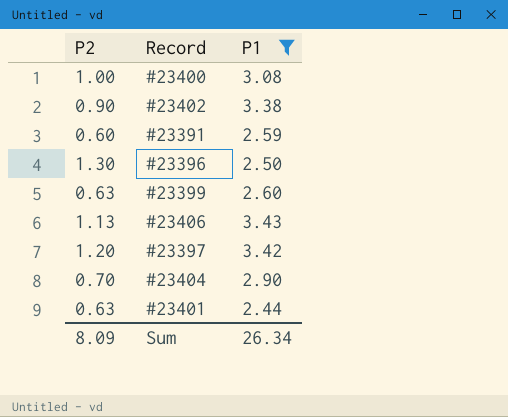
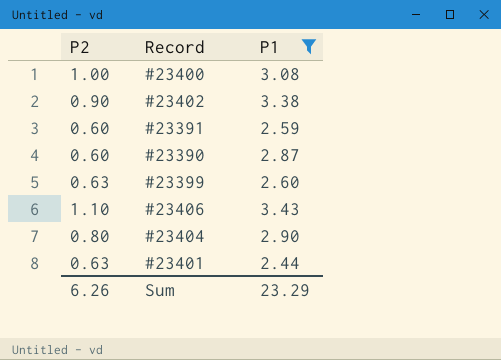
row #23396: 1.30 | 2.50 -> none
row #23397: 1.20 | 3.42 -> none
row #23390: none -> 0.60 | 2.87
#23406 | P2: 1.13 -> 1.10
#23404 | P2: 0.70 -> 0.80
Sum | P2: 8.09 -> 6.26
Sum | P1: 26.34 -> 23.29

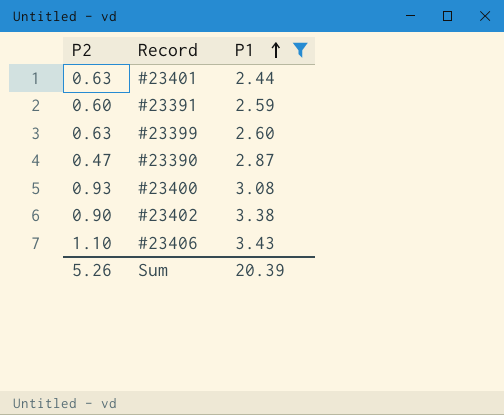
row order: none -> P1 ascending
row #23404: 0.80 | 2.90 -> none
#23390 | P2: 0.60 -> 0.47
#23400 | P2: 1.00 -> 0.93
Sum | P2: 6.26 -> 5.26
Sum | P1: 23.29 -> 20.39

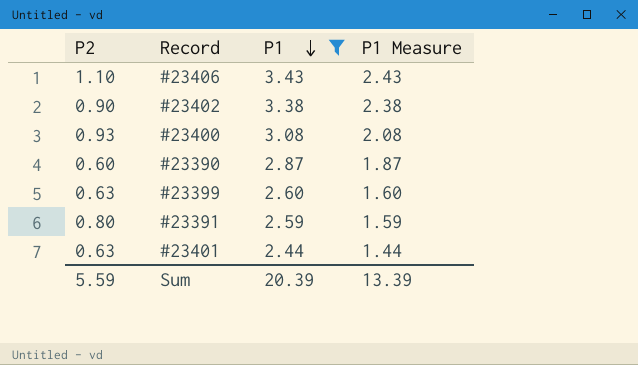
row order: P1 ascending -> P1 descending
column P1 Measure | formula: none -> [P1] - 1
#23390 | P2: 0.47 -> 0.60
#23391 | P2: 0.60 -> 0.80
Sum | P2: 5.26 -> 5.59

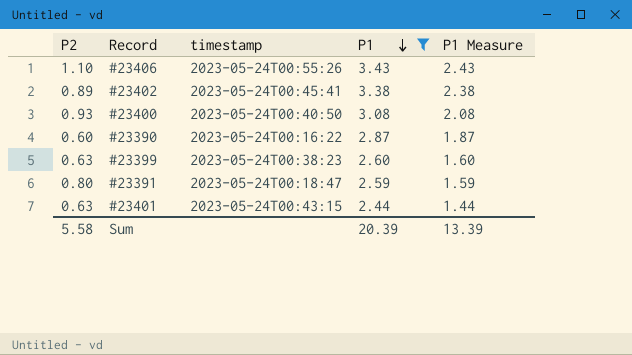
column timestamp | position: none -> 3
#23402 | P2: 0.90 -> 0.89
Sum | P2: 5.59 -> 5.58

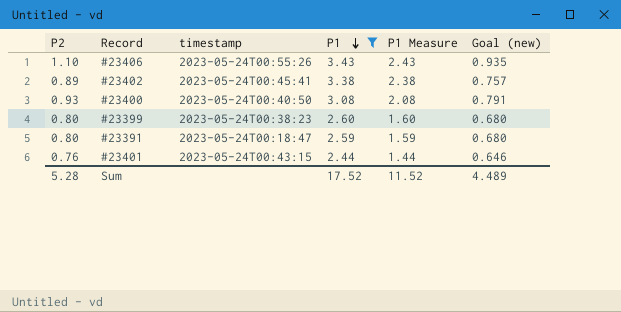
column Goal (new) | formula: none -> [P2] * 0.85
row #23390: 0.60 | 2023-05-24T00:16:22 | 2.87 | 1.87 -> none
#23399 | P2: 0.63 -> 0.80
#23401 | P2: 0.63 -> 0.76
Sum | P2: 5.58 -> 5.28
Sum | P1: 20.39 -> 17.52
Sum | P1 Measure: 13.39 -> 11.52

